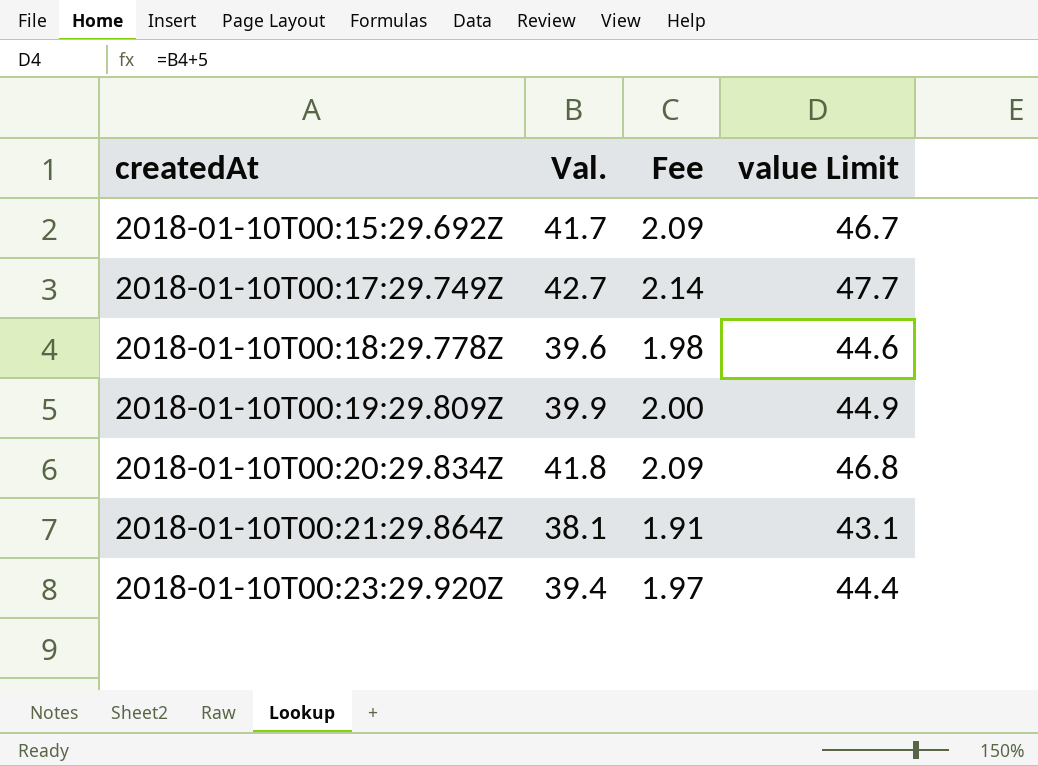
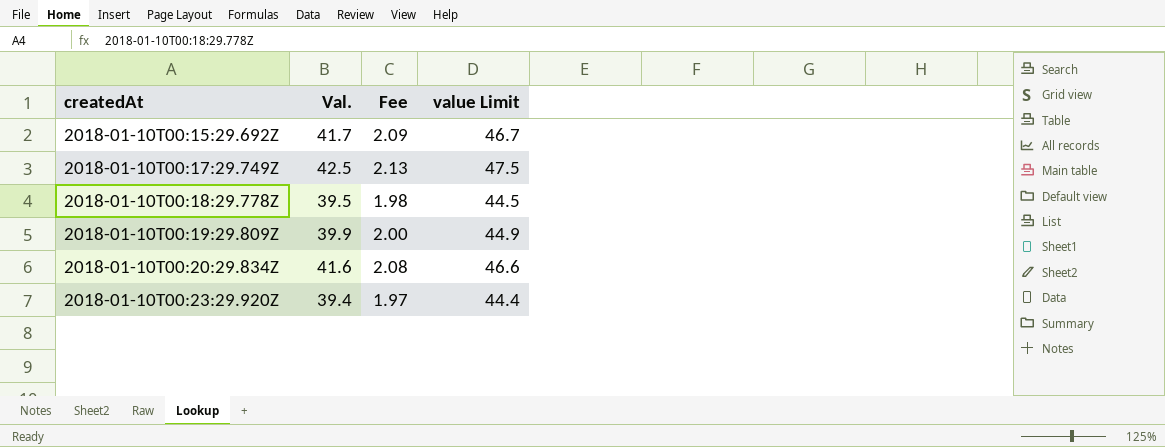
row 2018-01-10T00:21:29.864Z: 38.1 | 1.91 | 43.1 -> none
2018-01-10T00:17:29.749Z | Val.: 42.7 -> 42.5
2018-01-10T00:17:29.749Z | Fee: 2.14 -> 2.13
2018-01-10T00:17:29.749Z | value Limit: 47.7 -> 47.5
2018-01-10T00:18:29.778Z | Val.: 39.6 -> 39.5
2018-01-10T00:18:29.778Z | value Limit: 44.6 -> 44.5
2018-01-10T00:20:29.834Z | Val.: 41.8 -> 41.6
2018-01-10T00:20:29.834Z | Fee: 2.09 -> 2.08
2018-01-10T00:20:29.834Z | value Limit: 46.8 -> 46.6

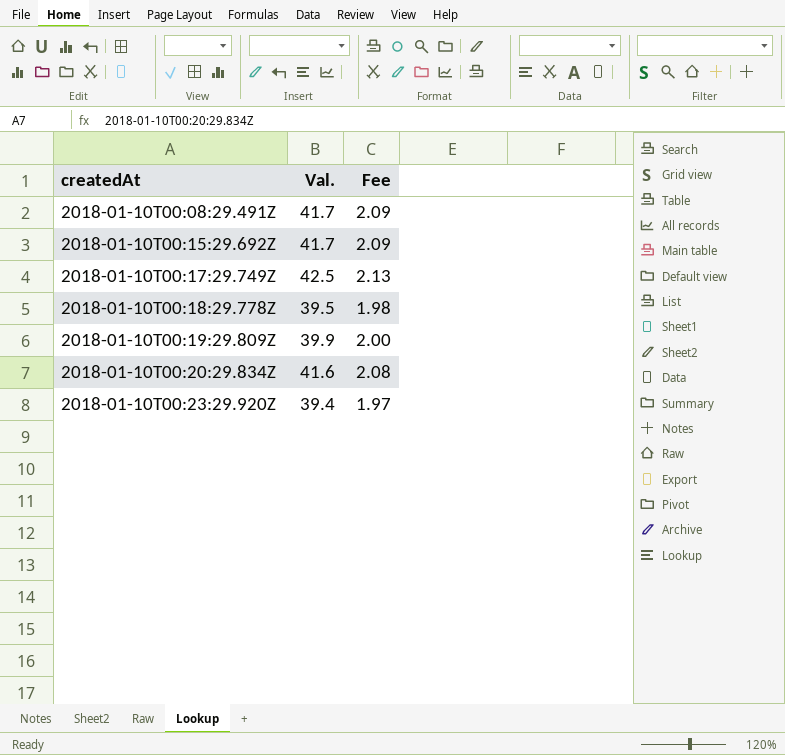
column value Limit | formula: [Val.] + 5 -> none
row 2018-01-10T00:08:29.491Z: none -> 41.7 | 2.09

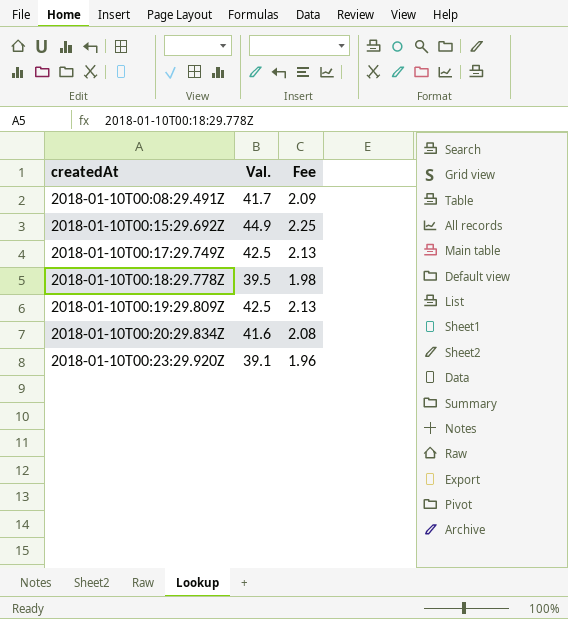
2018-01-10T00:15:29.692Z | Val.: 41.7 -> 44.9
2018-01-10T00:15:29.692Z | Fee: 2.09 -> 2.25
2018-01-10T00:19:29.809Z | Val.: 39.9 -> 42.5
2018-01-10T00:19:29.809Z | Fee: 2.00 -> 2.13
2018-01-10T00:23:29.920Z | Val.: 39.4 -> 39.1
2018-01-10T00:23:29.920Z | Fee: 1.97 -> 1.96

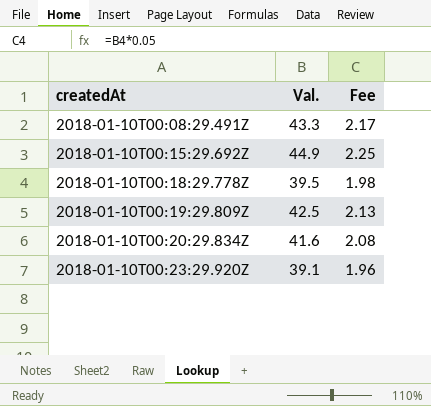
row 2018-01-10T00:17:29.749Z: 42.5 | 2.13 -> none
2018-01-10T00:08:29.491Z | Val.: 41.7 -> 43.3
2018-01-10T00:08:29.491Z | Fee: 2.09 -> 2.17

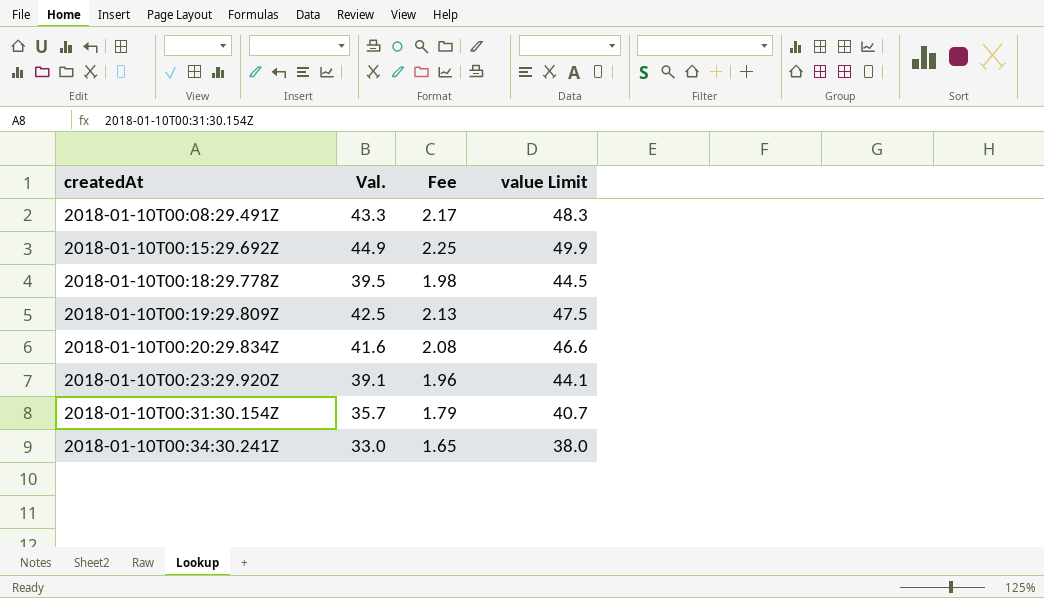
column value Limit | formula: none -> [Val.] + 5
row 2018-01-10T00:31:30.154Z: none -> 35.7 | 1.79 | 40.7
row 2018-01-10T00:34:30.241Z: none -> 33.0 | 1.65 | 38.0

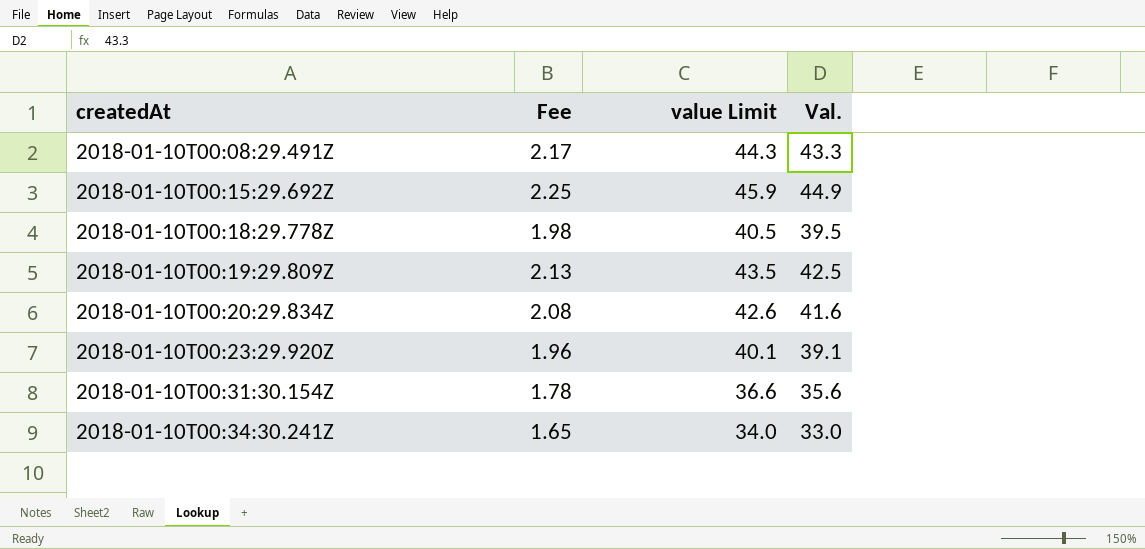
column value Limit | formula: [Val.] + 5 -> [Val.] + 1
column Val. | position: 2 -> 4
2018-01-10T00:31:30.154Z | Fee: 1.79 -> 1.78
2018-01-10T00:31:30.154Z | Val.: 35.7 -> 35.6

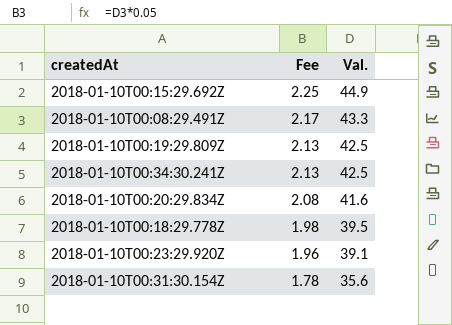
row order: createdAt ascending -> Fee descending
column value Limit | formula: [Val.] + 1 -> none
2018-01-10T00:34:30.241Z | Fee: 1.65 -> 2.13
2018-01-10T00:34:30.241Z | Val.: 33.0 -> 42.5

